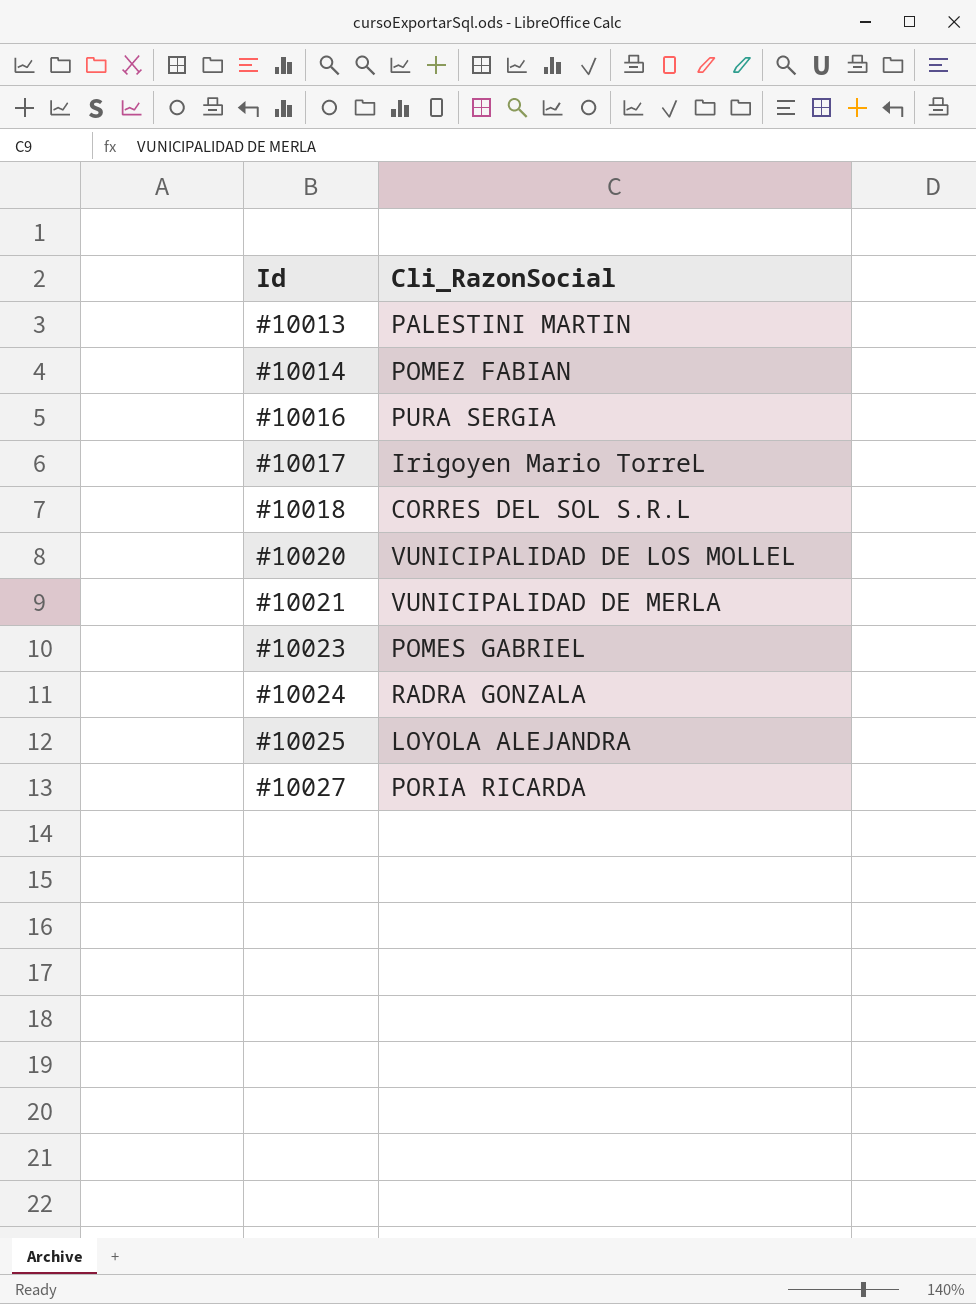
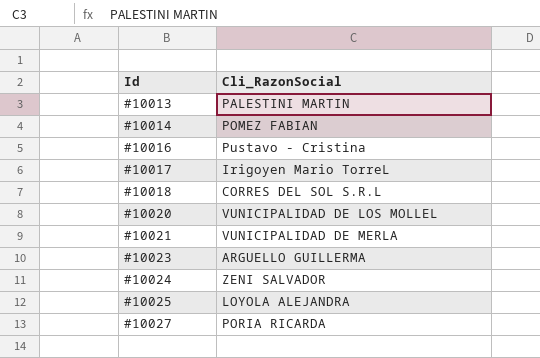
#10016 | Cli_RazonSocial: PURA SERGIA -> Pustavo - Cristina
#10023 | Cli_RazonSocial: POMES GABRIEL -> ARGUELLO GUILLERMA
#10024 | Cli_RazonSocial: RADRA GONZALA -> ZENI SALVADOR

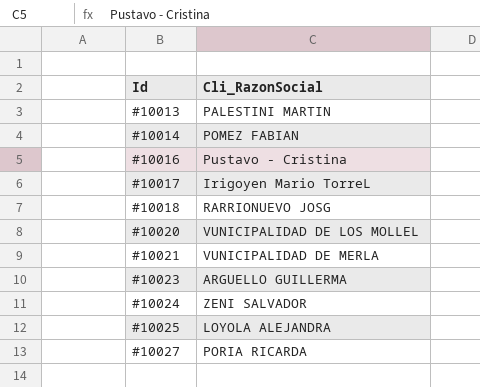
#10018 | Cli_RazonSocial: CORRES DEL SOL S.R.L -> RARRIONUEVO JOSG

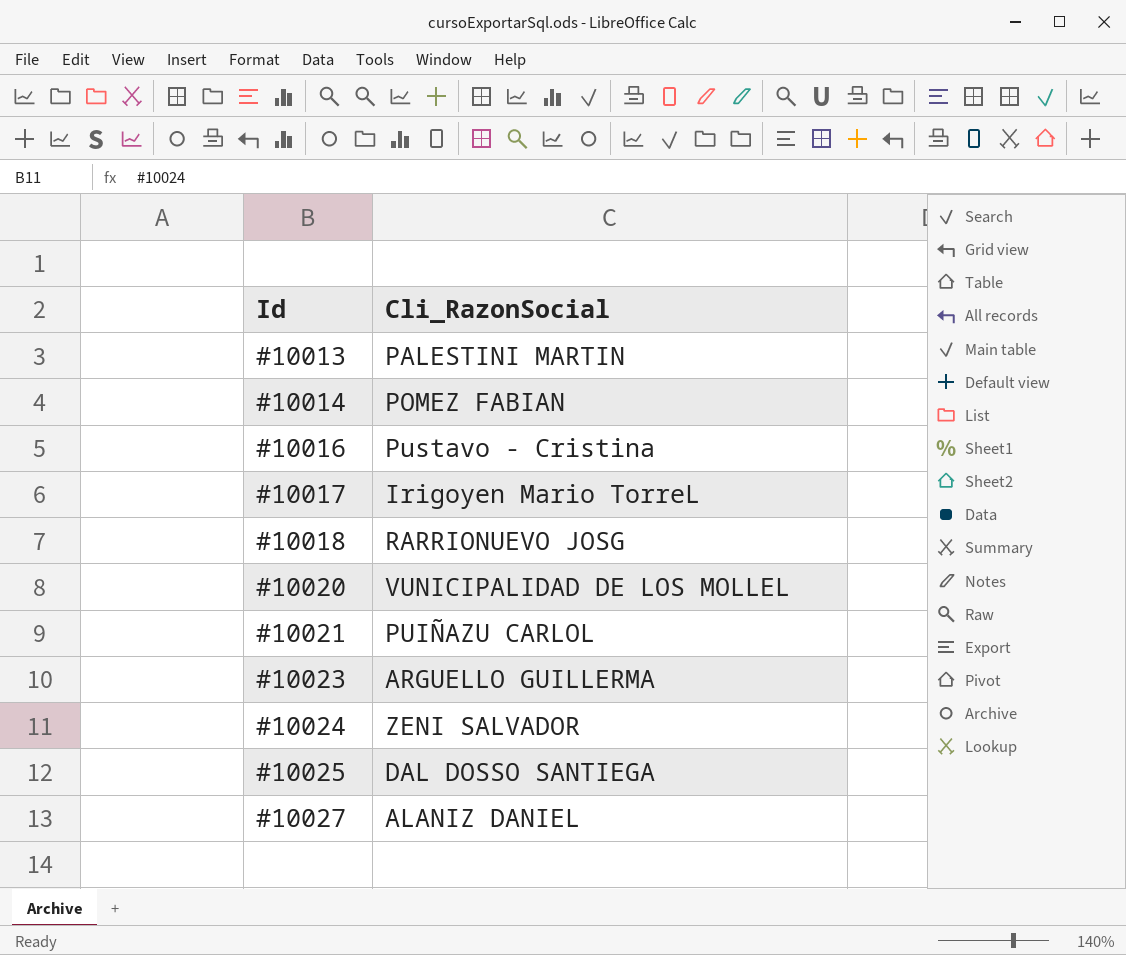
#10021 | Cli_RazonSocial: VUNICIPALIDAD DE MERLA -> PUIÑAZU CARLOL
#10025 | Cli_RazonSocial: LOYOLA ALEJANDRA -> DAL DOSSO SANTIEGA
#10027 | Cli_RazonSocial: PORIA RICARDA -> ALANIZ DANIEL

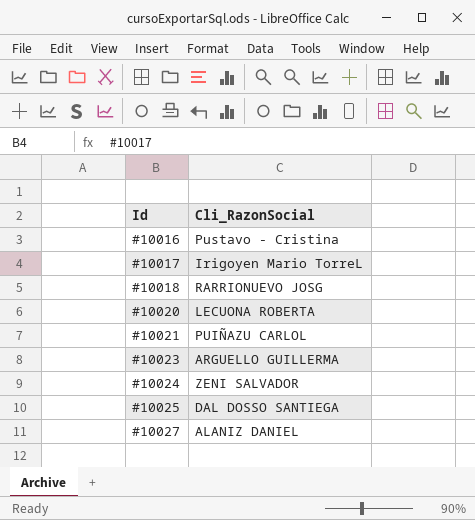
row #10013: PALESTINI MARTIN -> none
row #10014: POMEZ FABIAN -> none
#10020 | Cli_RazonSocial: VUNICIPALIDAD DE LOS MOLLEL -> LECUONA ROBERTA

